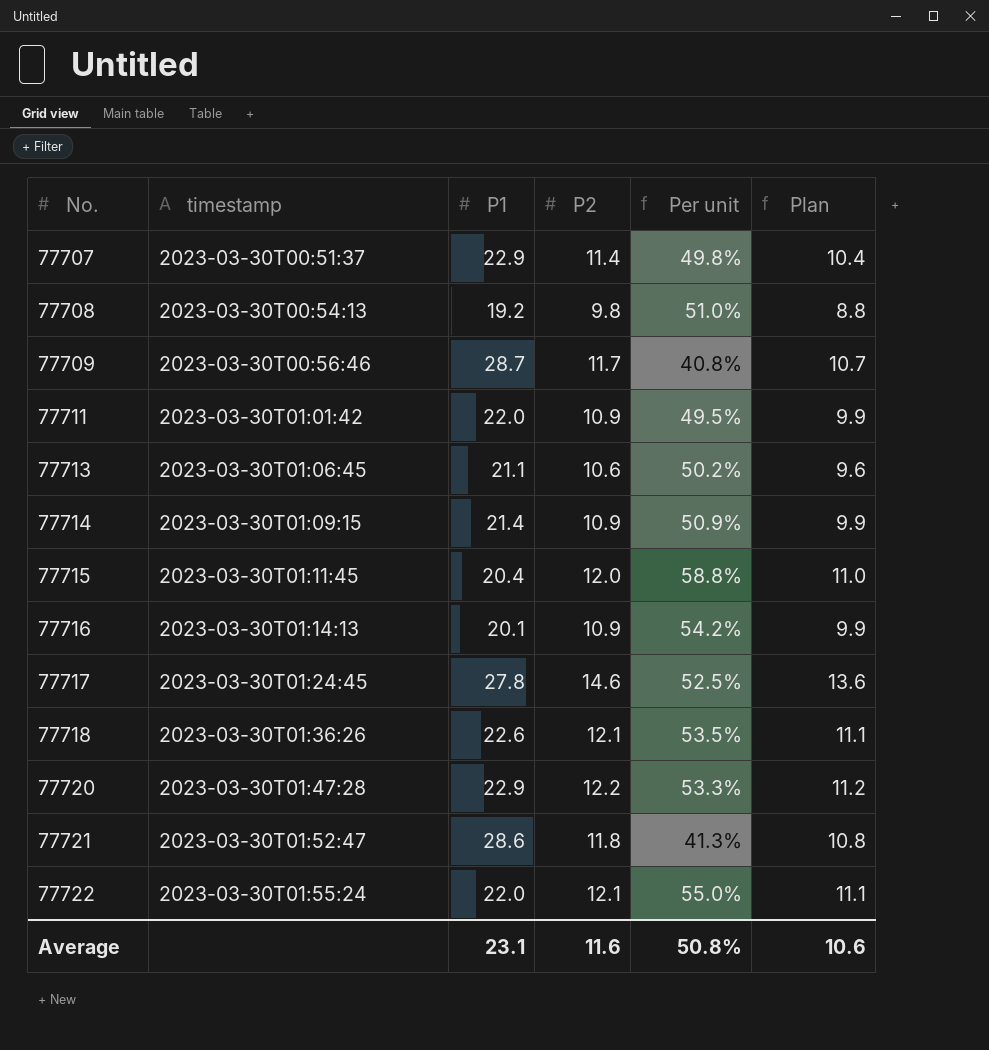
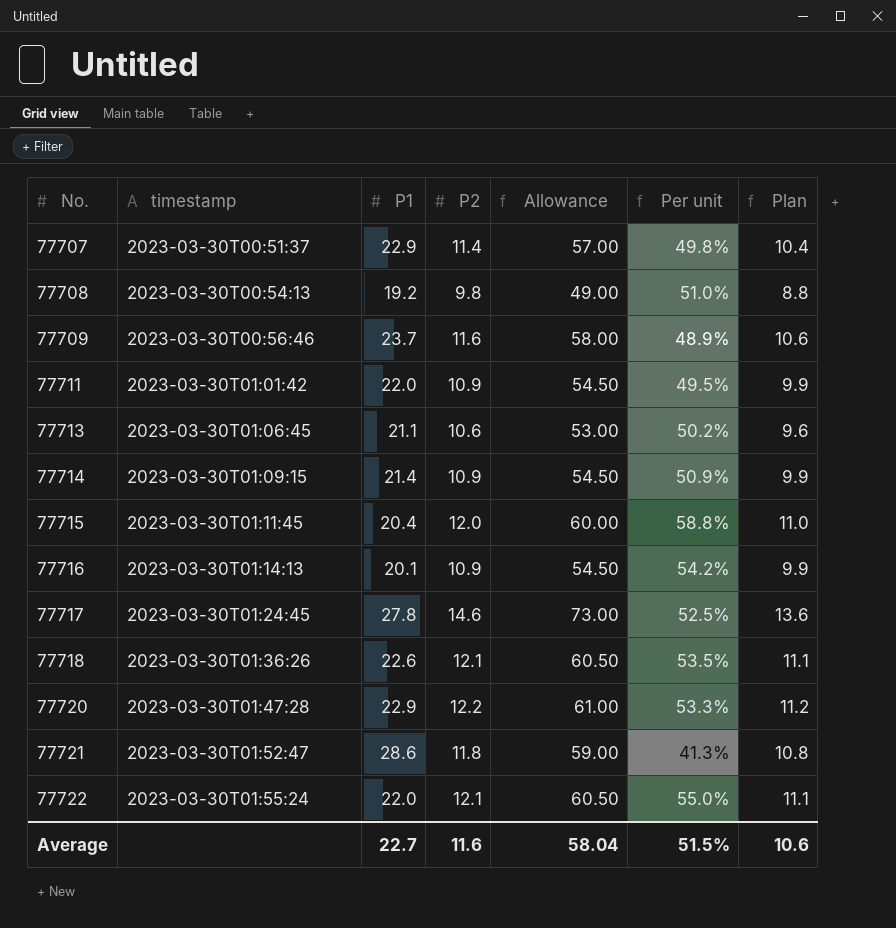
column Allowance | formula: none -> [P2] * 5
77709 | P1: 28.7 -> 23.7
77709 | P2: 11.7 -> 11.6
77709 | Per unit: 40.8% -> 48.9%
77709 | Plan: 10.7 -> 10.6
Average | P1: 23.1 -> 22.7
Average | Per unit: 50.8% -> 51.5%

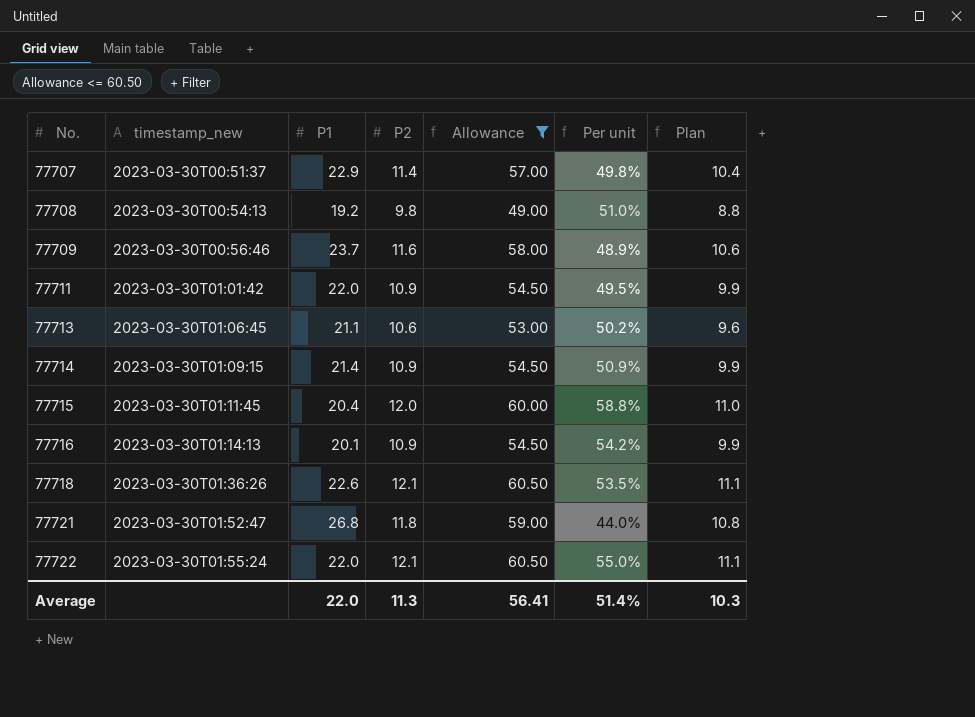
filter: none -> Allowance <= 60.50
column name: timestamp -> timestamp_new
77721 | P1: 28.6 -> 26.8
77721 | Per unit: 41.3% -> 44.0%
Average | P1: 22.7 -> 22.0
Average | P2: 11.6 -> 11.3
Average | Allowance: 58.04 -> 56.41
Average | Per unit: 51.5% -> 51.4%
Average | Plan: 10.6 -> 10.3

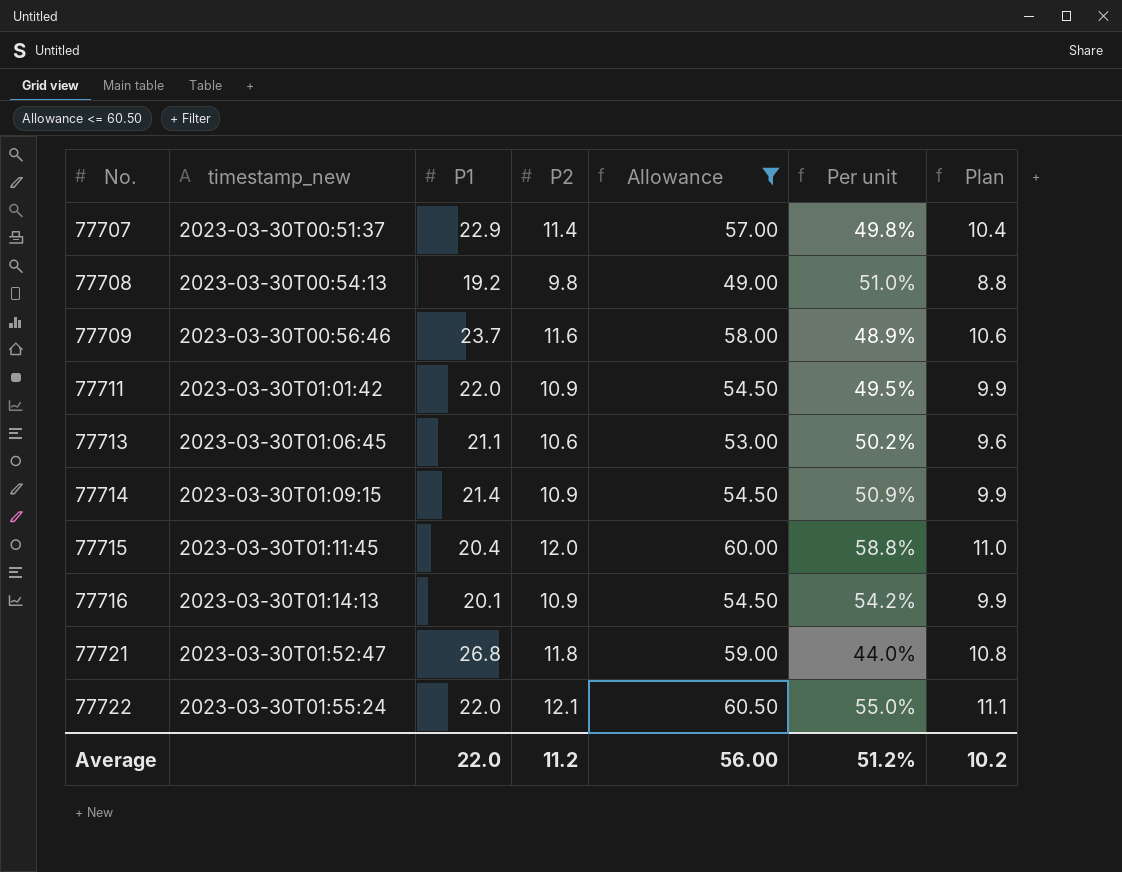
row 77718: 2023-03-30T01:36:26 | 22.6 | 12.1 | 60.50 | 53.5% | 11.1 -> none
Average | P2: 11.3 -> 11.2
Average | Allowance: 56.41 -> 56.00
Average | Per unit: 51.4% -> 51.2%
Average | Plan: 10.3 -> 10.2

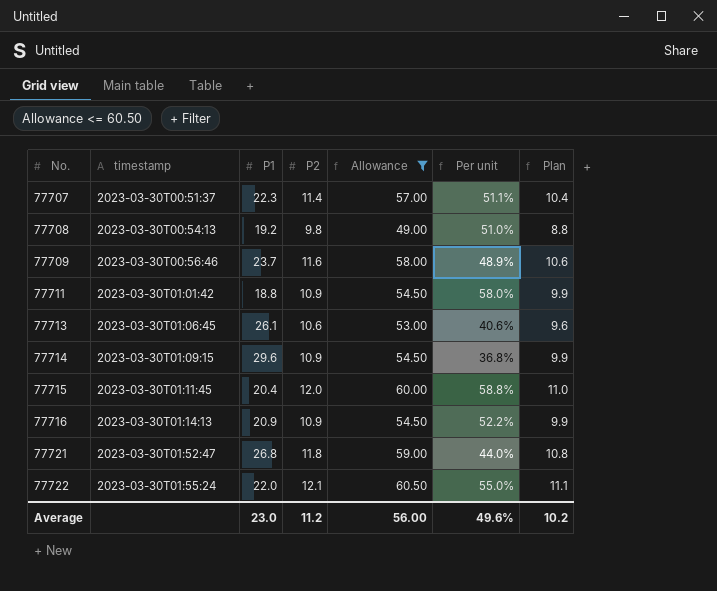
column name: timestamp_new -> timestamp
77707 | P1: 22.9 -> 22.3
77707 | Per unit: 49.8% -> 51.1%
77711 | P1: 22.0 -> 18.8
77711 | Per unit: 49.5% -> 58.0%
77713 | P1: 21.1 -> 26.1
77713 | Per unit: 50.2% -> 40.6%
77714 | P1: 21.4 -> 29.6
77714 | Per unit: 50.9% -> 36.8%
77716 | P1: 20.1 -> 20.9
77716 | Per unit: 54.2% -> 52.2%
Average | P1: 22.0 -> 23.0
Average | Per unit: 51.2% -> 49.6%

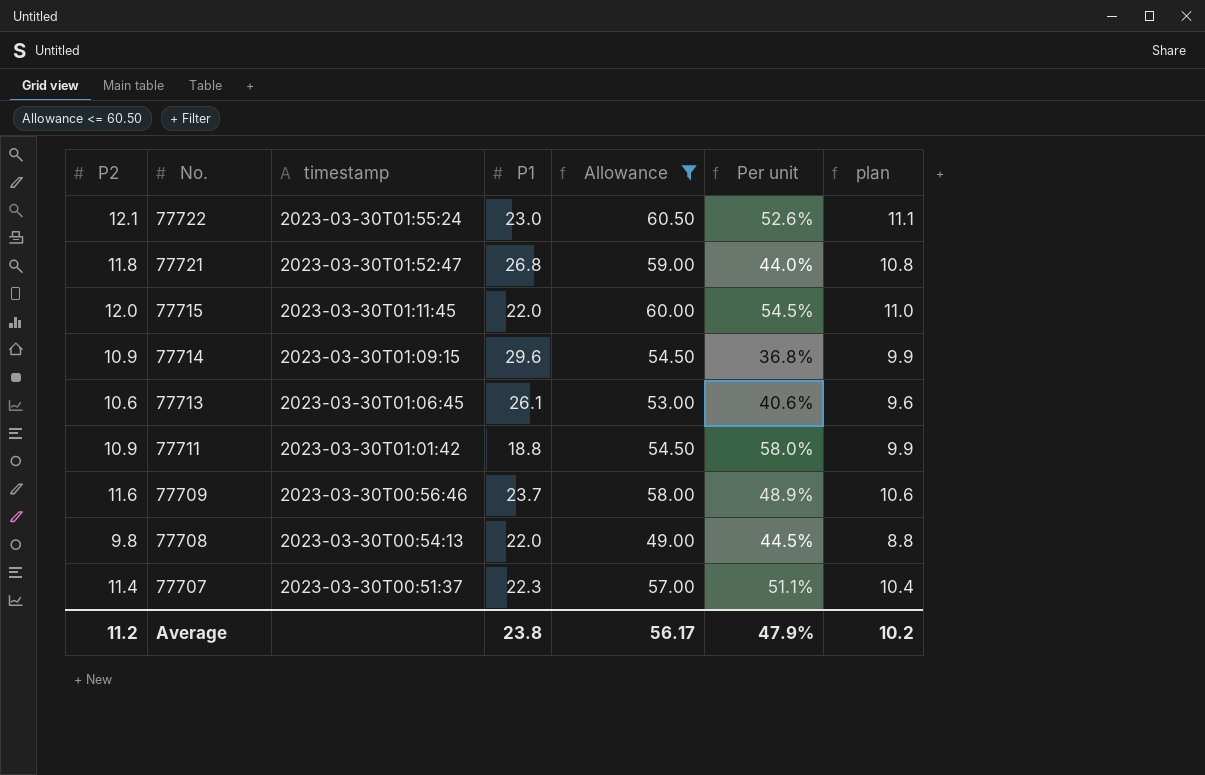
row order: No. ascending -> No. descending
column P2 | position: 4 -> 1
column name: Plan -> plan
row 77716: 2023-03-30T01:14:13 | 20.9 | 10.9 | 54.50 | 52.2% | 9.9 -> none
77722 | P1: 22.0 -> 23.0
77722 | Per unit: 55.0% -> 52.6%
77715 | P1: 20.4 -> 22.0
77715 | Per unit: 58.8% -> 54.5%
77708 | P1: 19.2 -> 22.0
77708 | Per unit: 51.0% -> 44.5%
Average | P1: 23.0 -> 23.8
Average | Allowance: 56.00 -> 56.17
Average | Per unit: 49.6% -> 47.9%

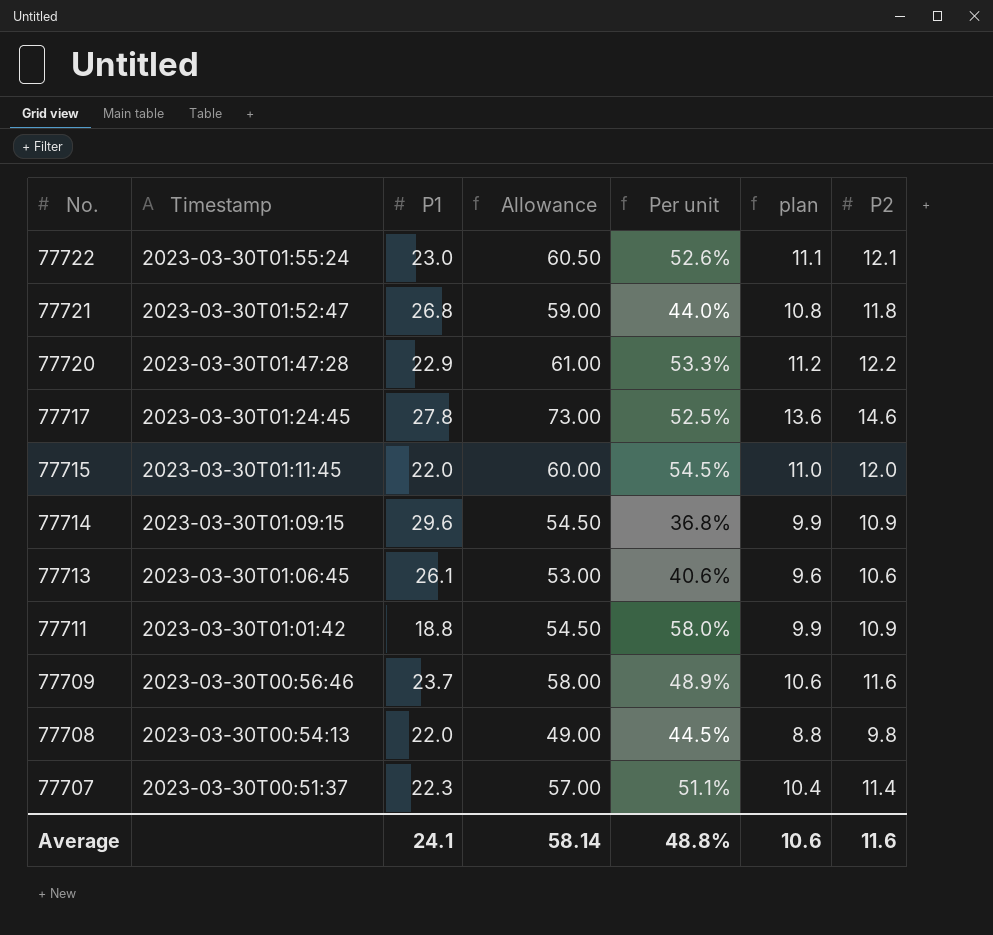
filter: Allowance <= 60.50 -> none
column name: timestamp -> Timestamp
column P2 | position: 1 -> 7
Average | P1: 23.8 -> 24.1
Average | Allowance: 56.17 -> 58.14
Average | Per unit: 47.9% -> 48.8%
Average | plan: 10.2 -> 10.6
Average | P2: 11.2 -> 11.6

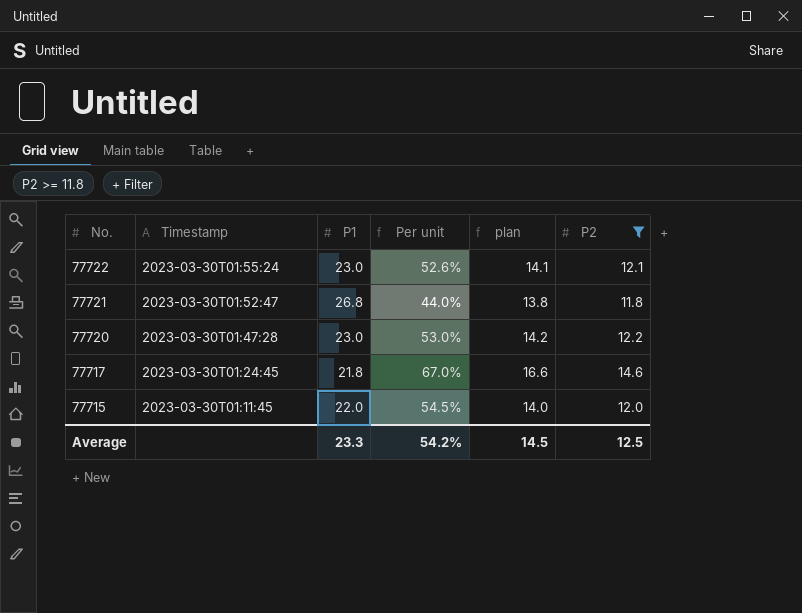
filter: none -> P2 >= 11.8
column Allowance | formula: [P2] * 5 -> none
column plan | formula: [P2] - 1 -> [P2] + 2
77720 | P1: 22.9 -> 23.0
77720 | Per unit: 53.3% -> 53.0%
77717 | P1: 27.8 -> 21.8
77717 | Per unit: 52.5% -> 67.0%
Average | P1: 24.1 -> 23.3
Average | Per unit: 48.8% -> 54.2%
Average | plan: 10.6 -> 14.5
Average | P2: 11.6 -> 12.5

